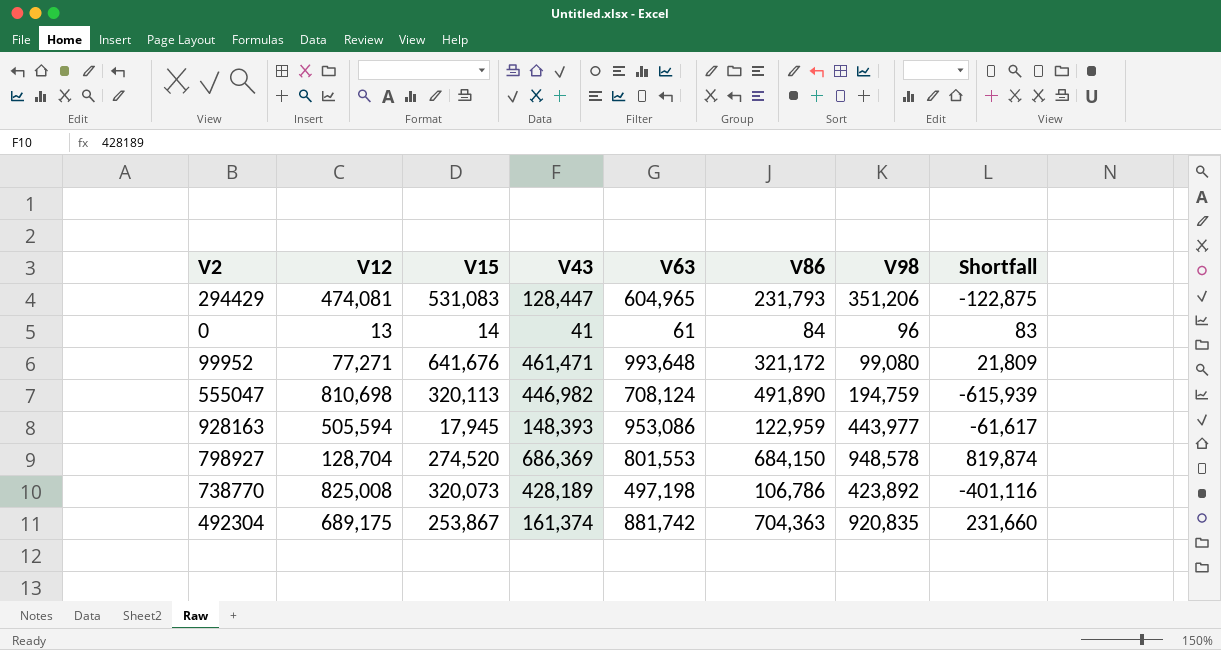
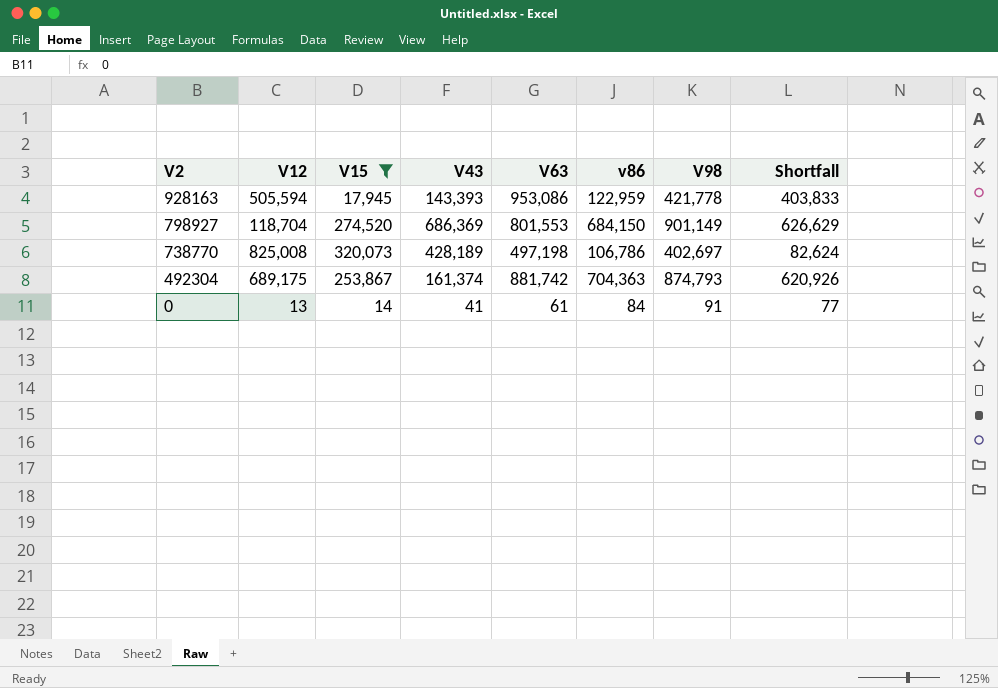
filter: none -> V15 <= 320,073
row order: none -> V2 descending
column name: V86 -> v86
column Shortfall | formula: [V98] - [V12] -> [V98] - [V15]
928163 | V43: 148,393 -> 143,393
928163 | V98: 443,977 -> 421,778
798927 | V12: 128,704 -> 118,704
798927 | V98: 948,578 -> 901,149
738770 | V98: 423,892 -> 402,697
492304 | V98: 920,835 -> 874,793
0 | V98: 96 -> 91

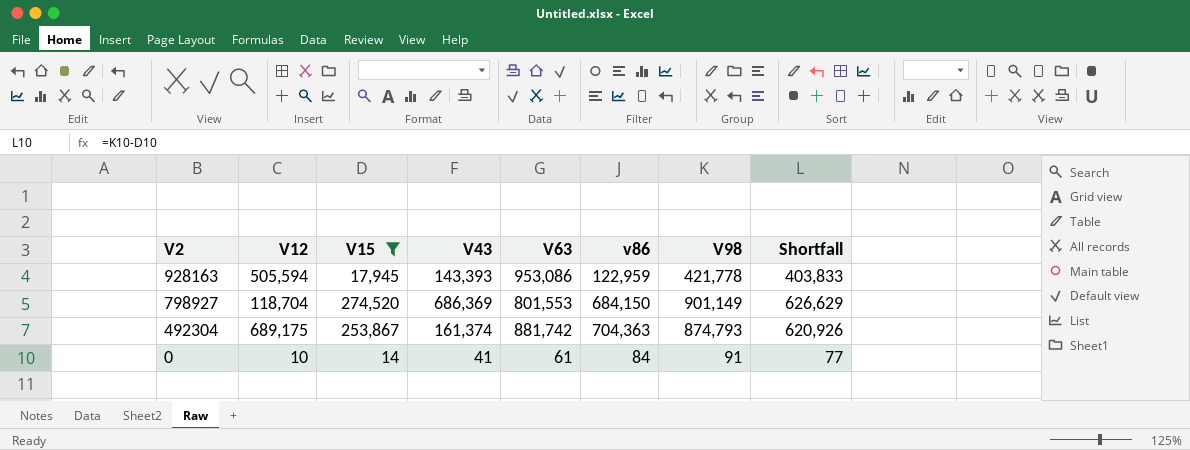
row 738770: 825,008 | 320,073 | 428,189 | 497,198 | 106,786 | 402,697 | 82,624 -> none
0 | V12: 13 -> 10

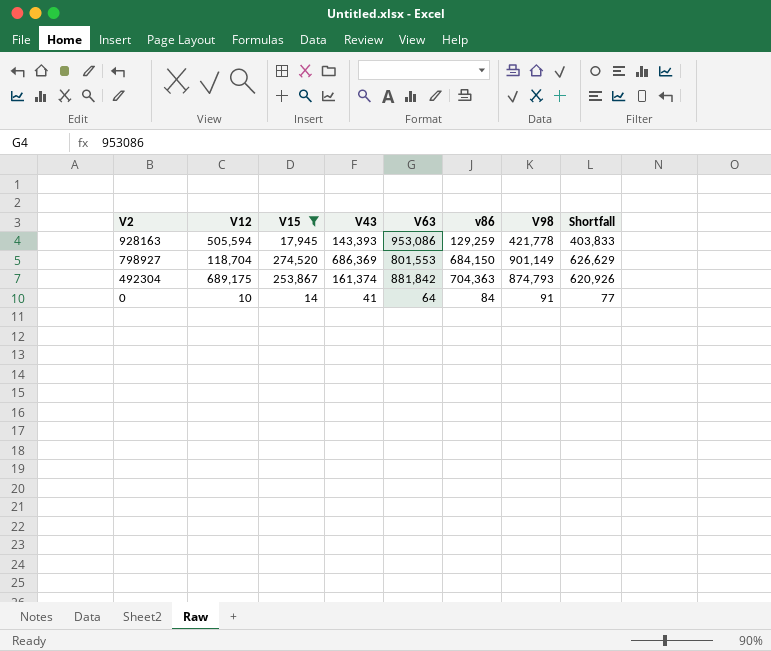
928163 | v86: 122,959 -> 129,259
492304 | V63: 881,742 -> 881,842
0 | V63: 61 -> 64

